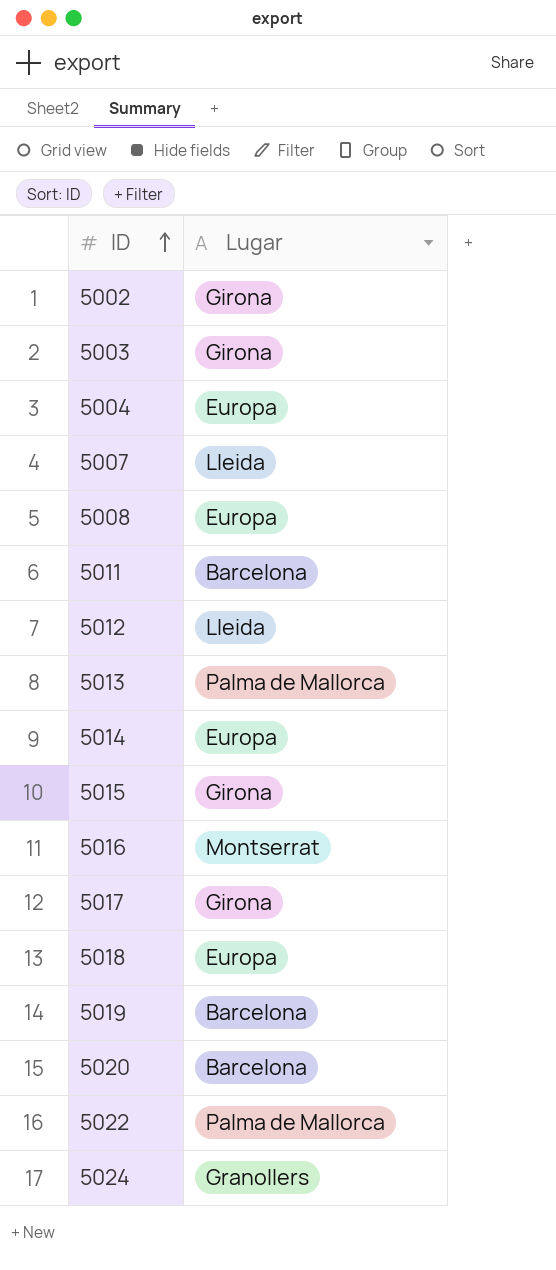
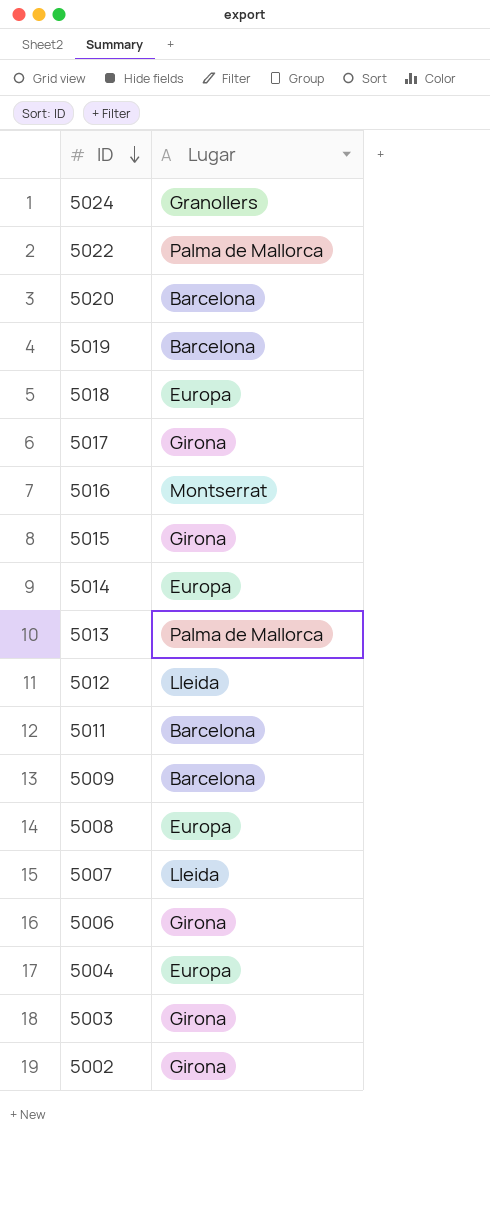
row order: ID ascending -> ID descending
row 5009: none -> Barcelona
row 5006: none -> Girona

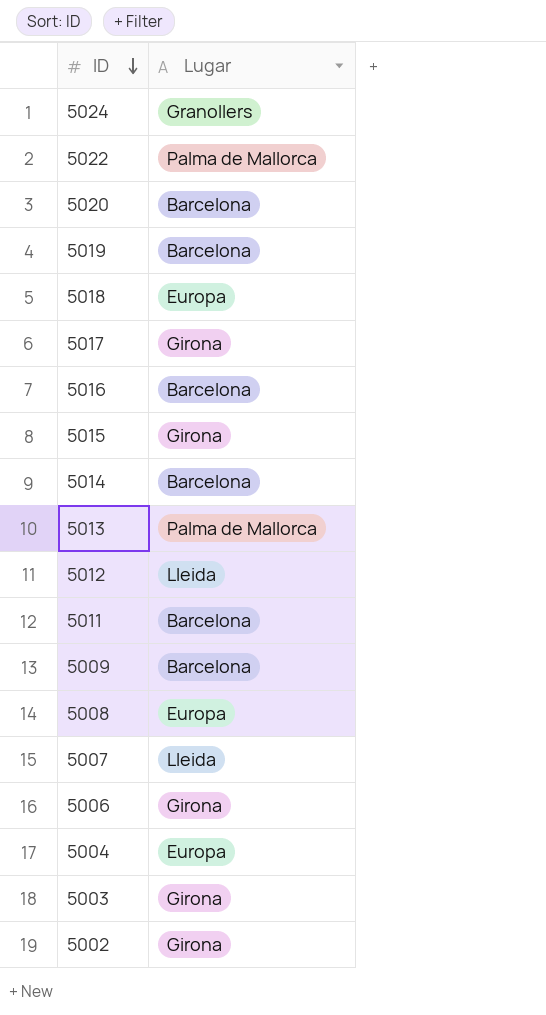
5016 | Lugar: Montserrat -> Barcelona
5014 | Lugar: Europa -> Barcelona

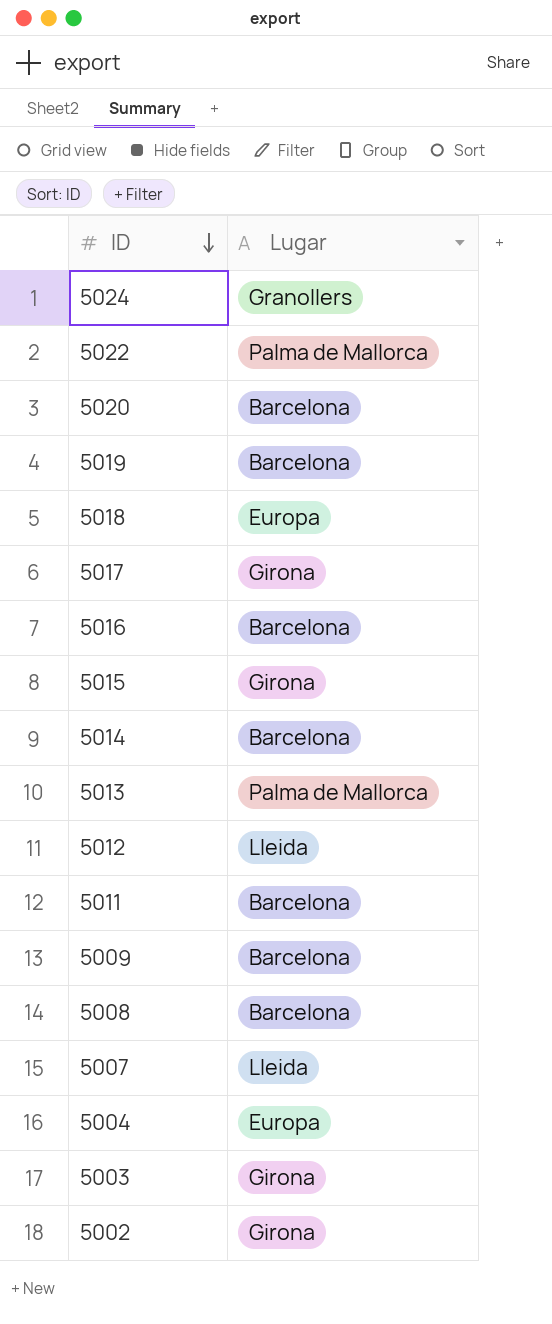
row 5006: Girona -> none
5008 | Lugar: Europa -> Barcelona

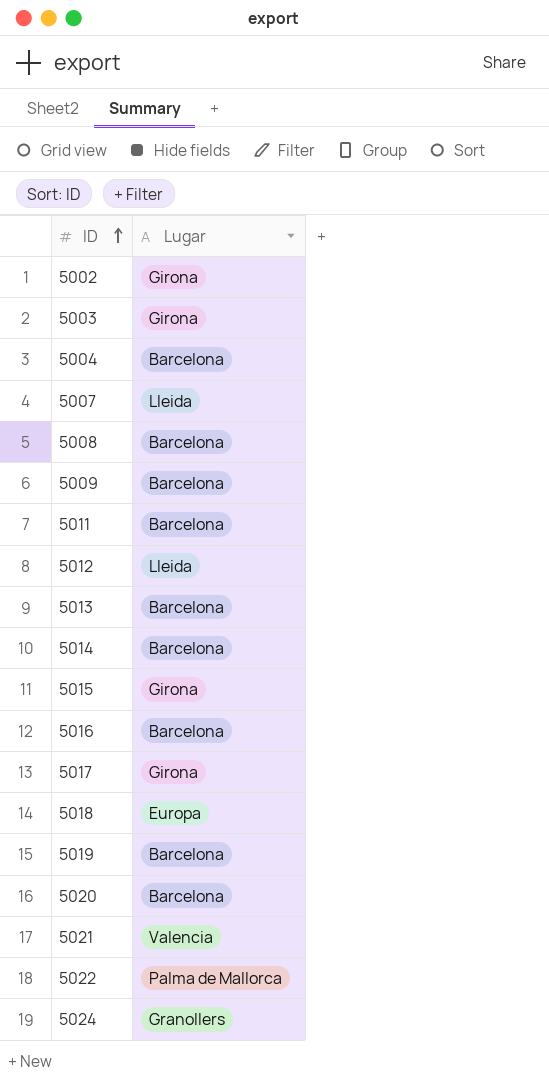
row order: ID descending -> ID ascending
5004 | Lugar: Europa -> Barcelona
5013 | Lugar: Palma de Mallorca -> Barcelona
row 5021: none -> Valencia

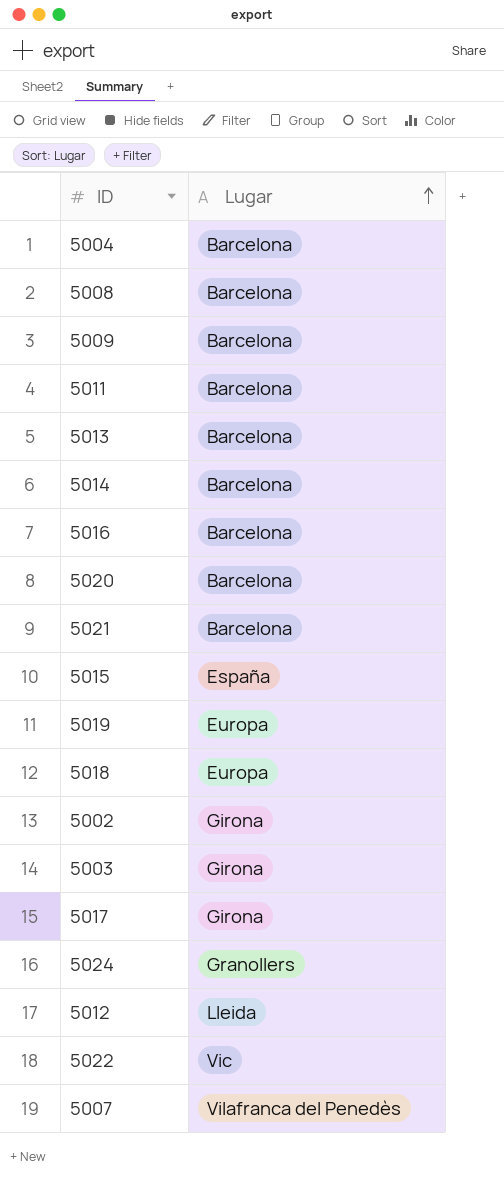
row order: ID ascending -> Lugar ascending
5021 | Lugar: Valencia -> Barcelona
5015 | Lugar: Girona -> España
5019 | Lugar: Barcelona -> Europa
5022 | Lugar: Palma de Mallorca -> Vic
5007 | Lugar: Lleida -> Vilafranca del Penedès

